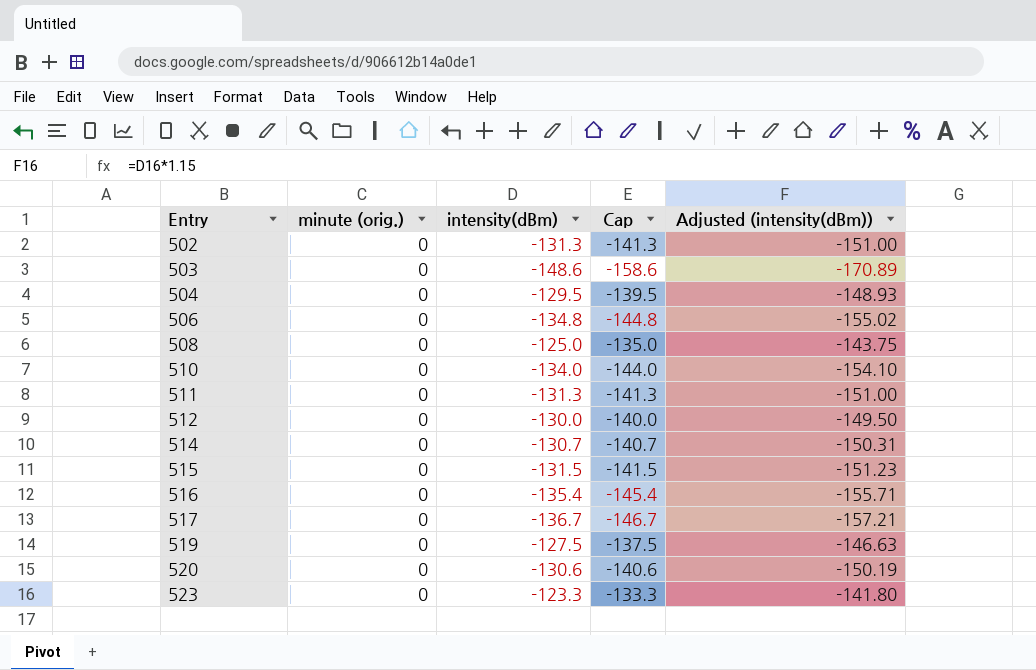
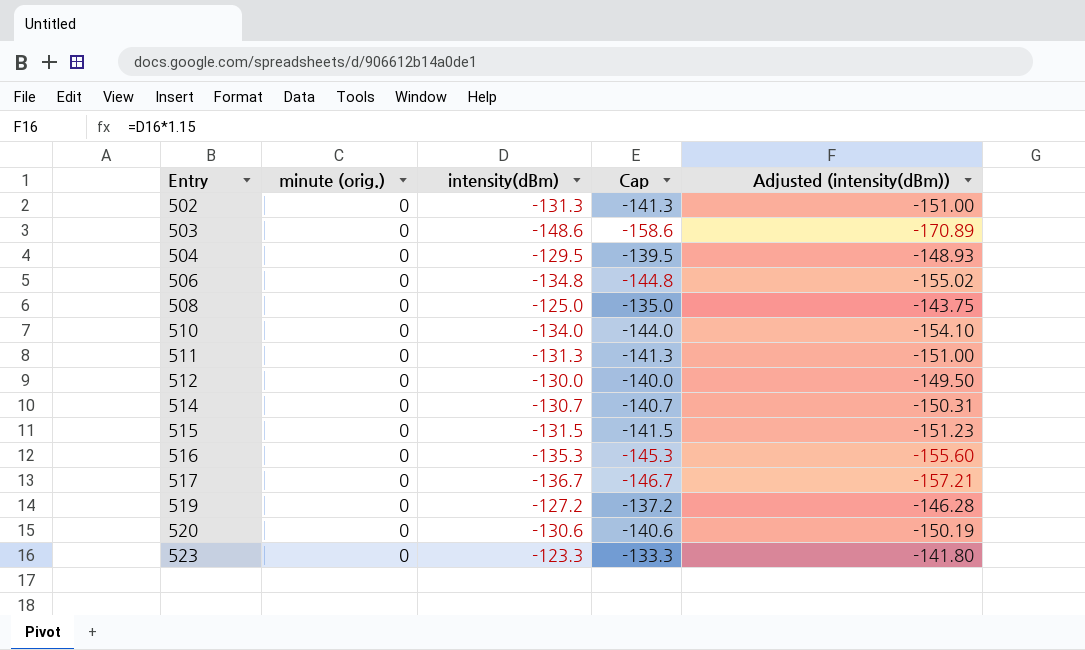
516 | intensity(dBm): -135.4 -> -135.3
516 | Cap: -145.4 -> -145.3
516 | Adjusted (intensity(dBm)): -155.71 -> -155.60
519 | intensity(dBm): -127.5 -> -127.2
519 | Cap: -137.5 -> -137.2
519 | Adjusted (intensity(dBm)): -146.63 -> -146.28

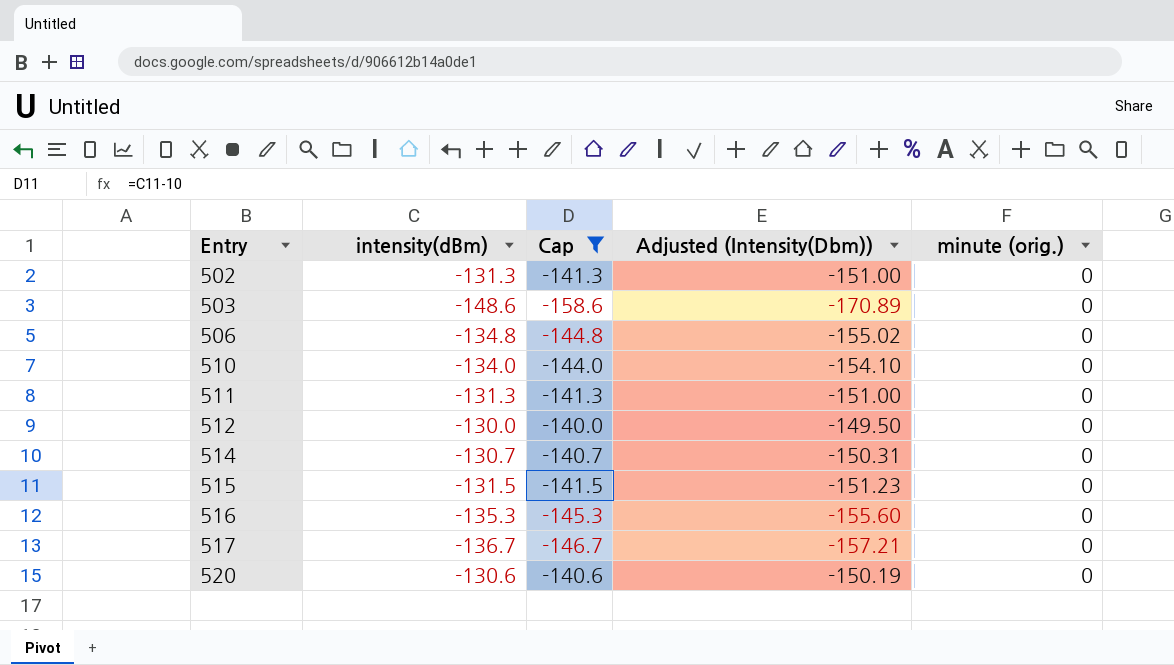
filter: none -> Cap <= -140.0
column name: Adjusted (intensity(dBm)) -> Adjusted (Intensity(Dbm))
column minute (orig.) | position: 2 -> 5

